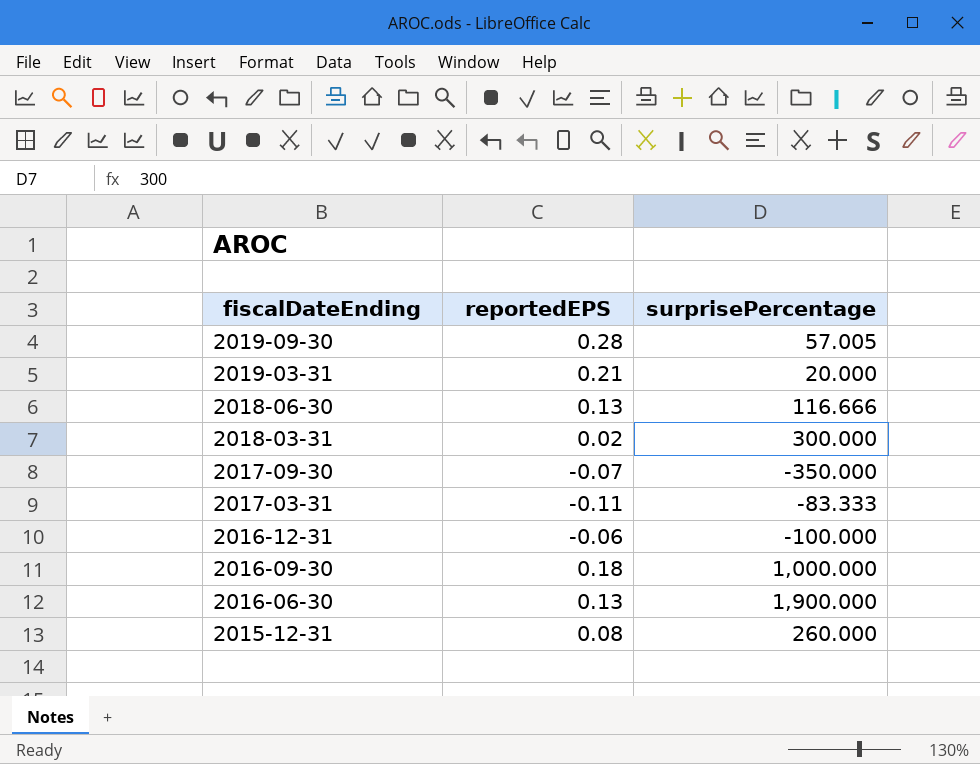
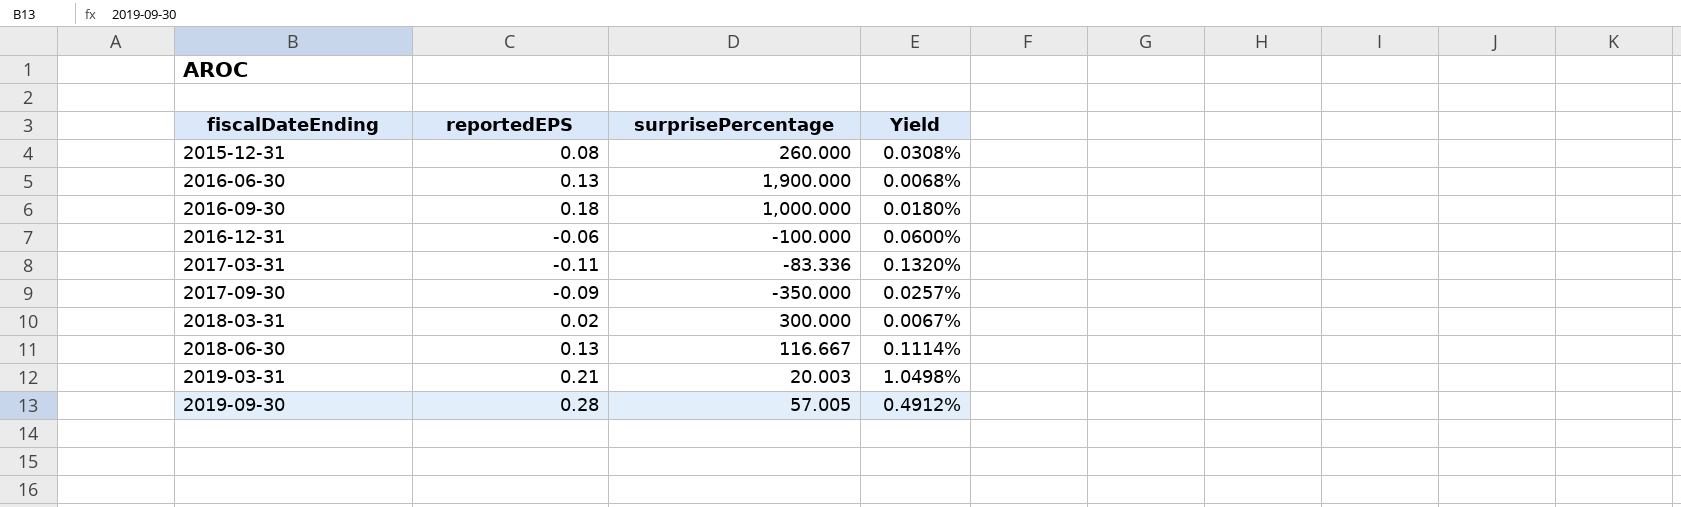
row order: fiscalDateEnding descending -> fiscalDateEnding ascending
column Yield | formula: none -> [reportedEPS] / [surprisePercentage]
2017-03-31 | surprisePercentage: -83.333 -> -83.336
2017-09-30 | reportedEPS: -0.07 -> -0.09
2018-06-30 | surprisePercentage: 116.666 -> 116.667
2019-03-31 | surprisePercentage: 20.000 -> 20.003

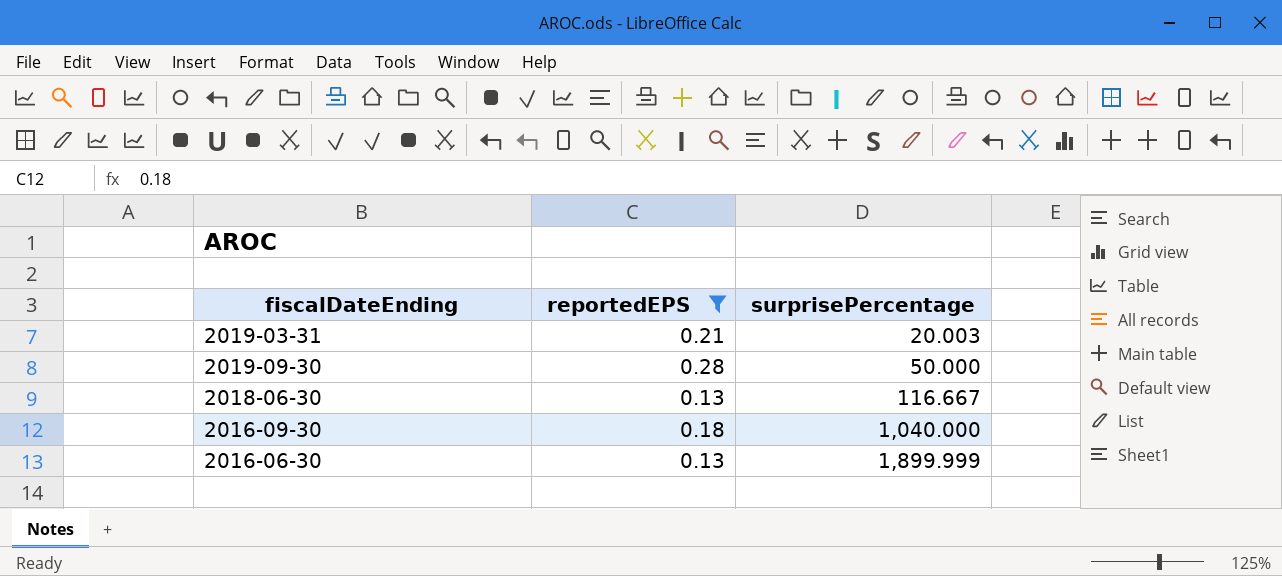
filter: none -> reportedEPS >= 0.13
row order: fiscalDateEnding ascending -> surprisePercentage ascending
column Yield | formula: [reportedEPS] / [surprisePercentage] -> none
2019-09-30 | surprisePercentage: 57.005 -> 50.000
2016-09-30 | surprisePercentage: 1,000.000 -> 1,040.000
2016-06-30 | surprisePercentage: 1,900.000 -> 1,899.999

